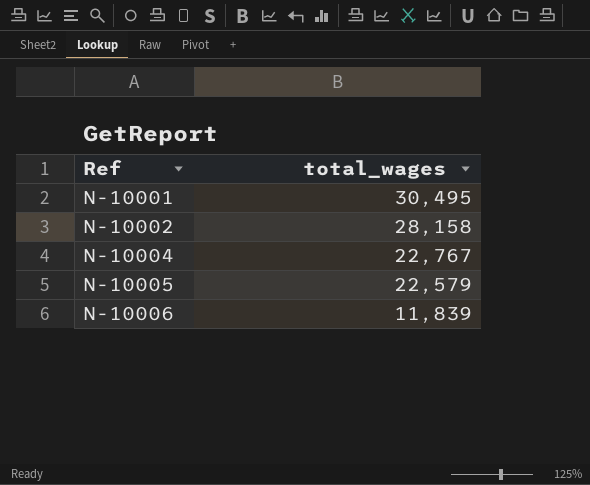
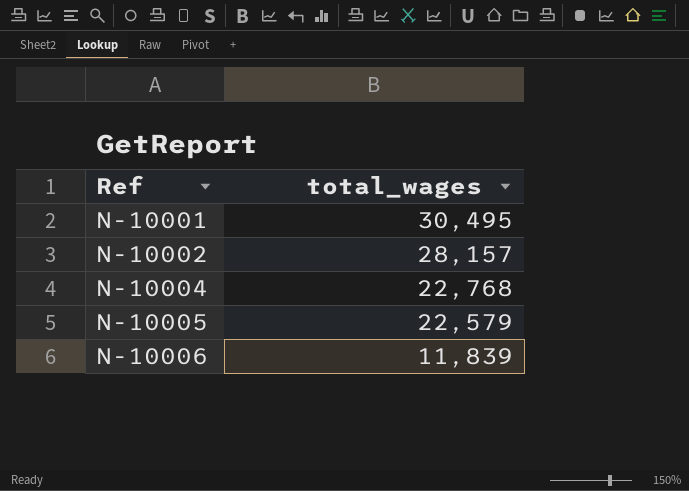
N-10002 | total_wages: 28,158 -> 28,157
N-10004 | total_wages: 22,767 -> 22,768

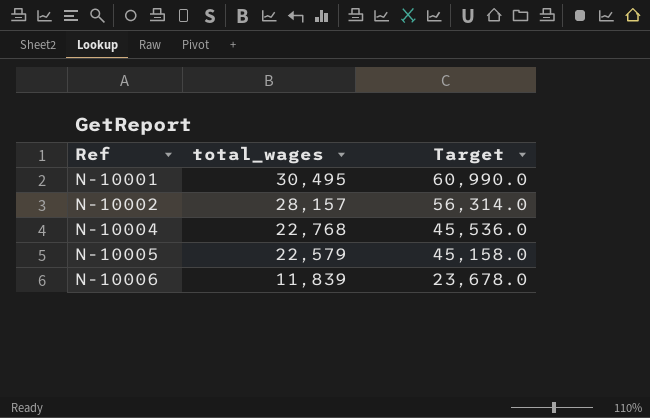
column Target | formula: none -> [total_wages] * 2

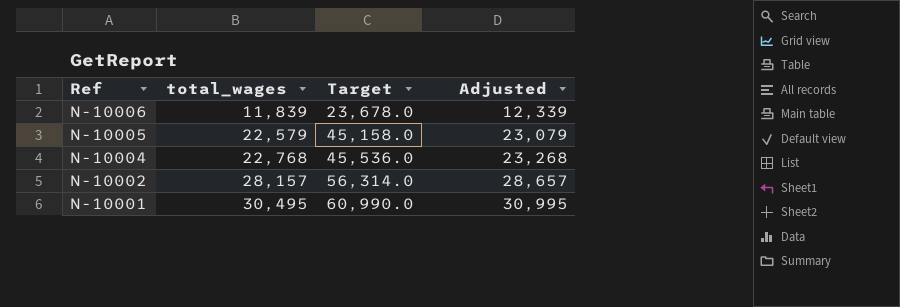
row order: Ref ascending -> Ref descending
column Adjusted | formula: none -> [total_wages] + 500

